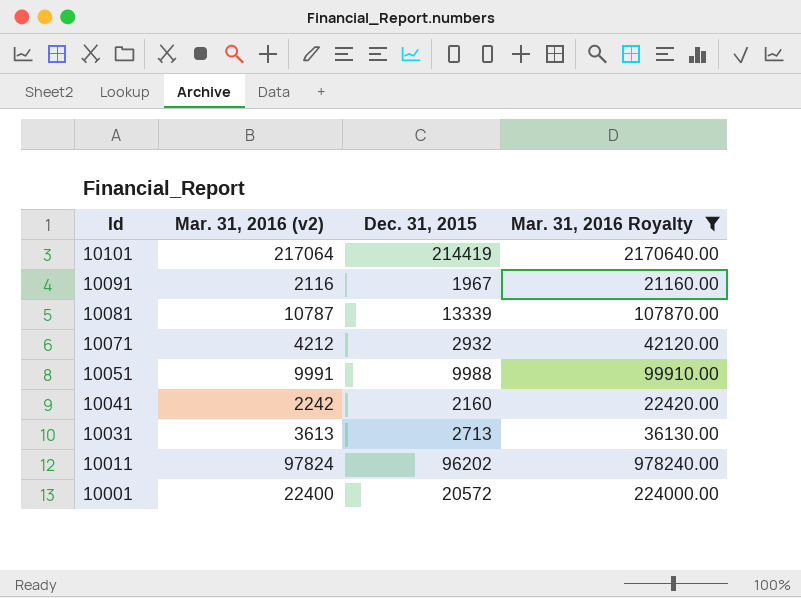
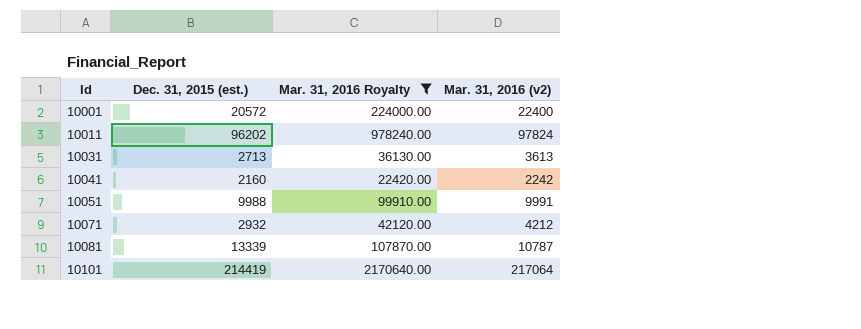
row order: Id descending -> Id ascending
column name: Dec. 31, 2015 -> Dec. 31, 2015 (est.)
column Mar. 31, 2016 (v2) | position: 2 -> 4
row 10091: 2116 | 1967 | 21160.00 -> none

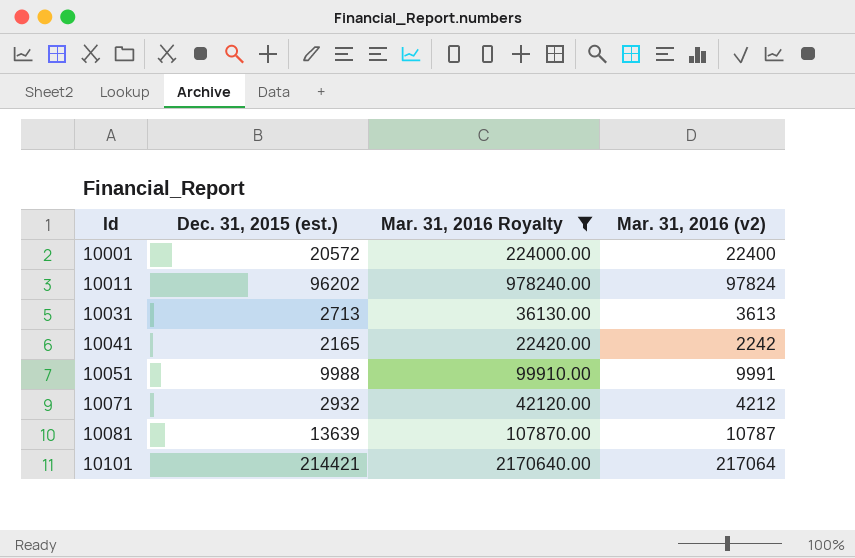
10041 | Dec. 31, 2015 (est.): 2160 -> 2165
10081 | Dec. 31, 2015 (est.): 13339 -> 13639
10101 | Dec. 31, 2015 (est.): 214419 -> 214421

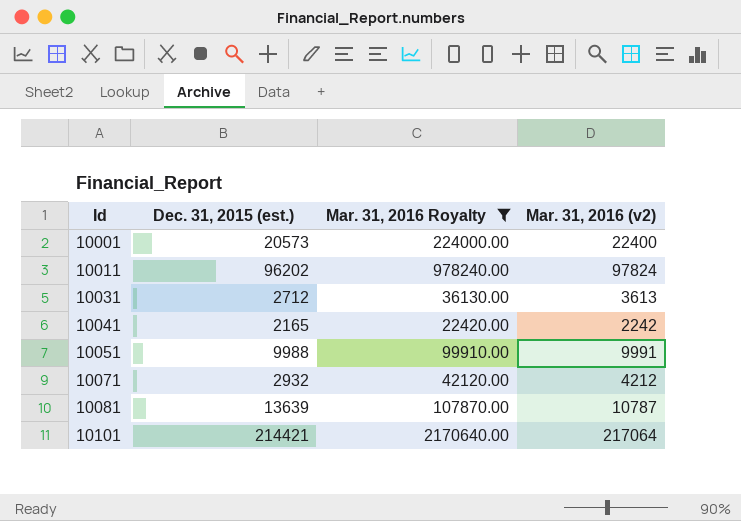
10001 | Dec. 31, 2015 (est.): 20572 -> 20573
10031 | Dec. 31, 2015 (est.): 2713 -> 2712

